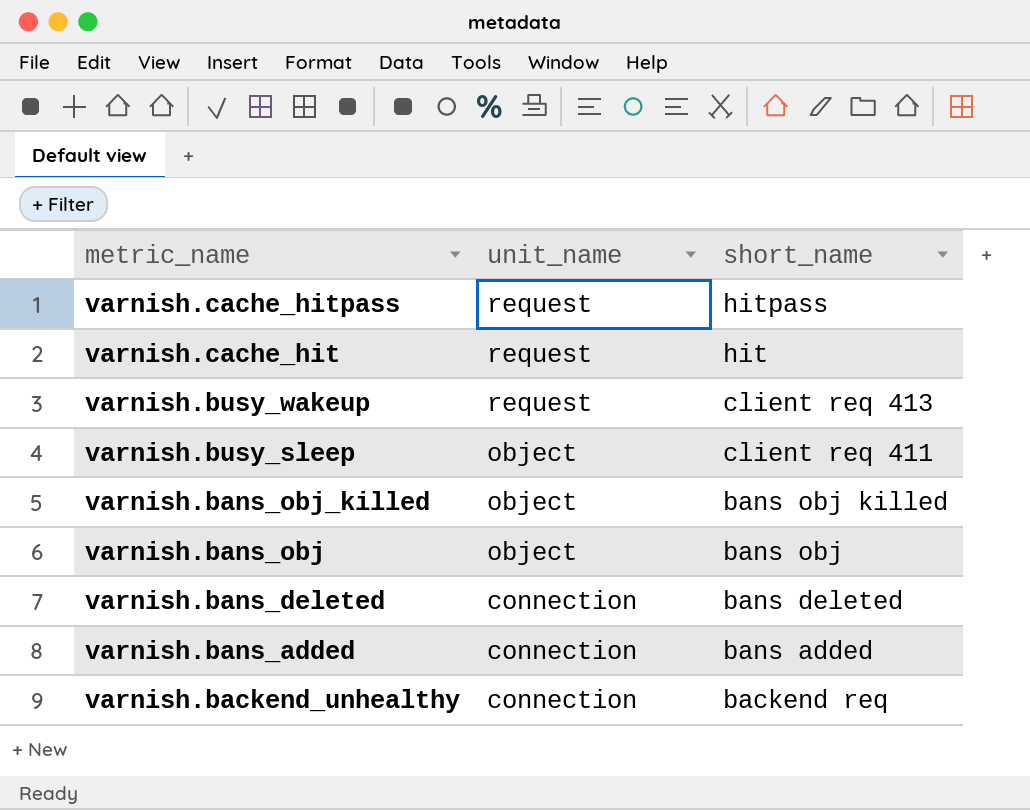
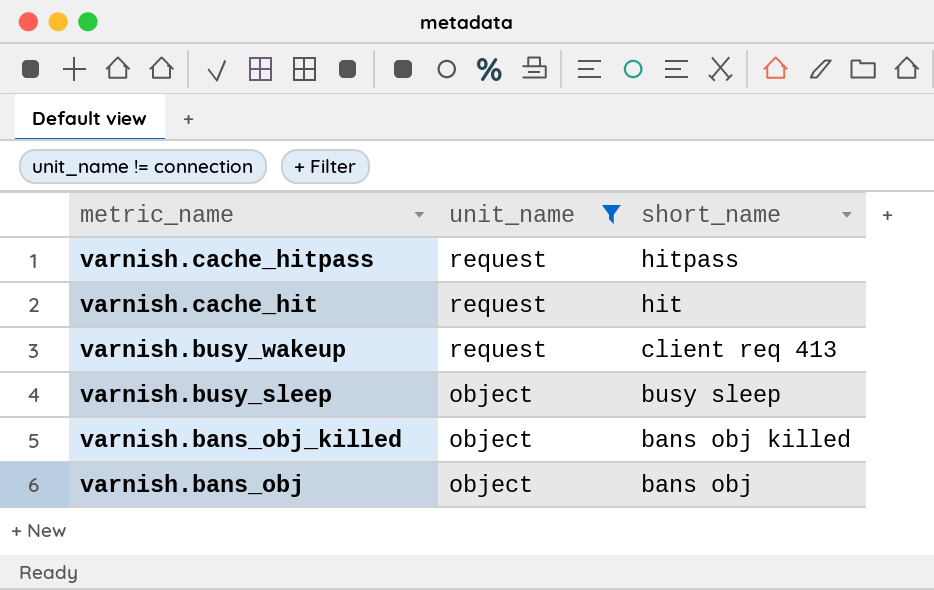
filter: none -> unit_name != connection
varnish.busy_sleep | short_name: client req 411 -> busy sleep

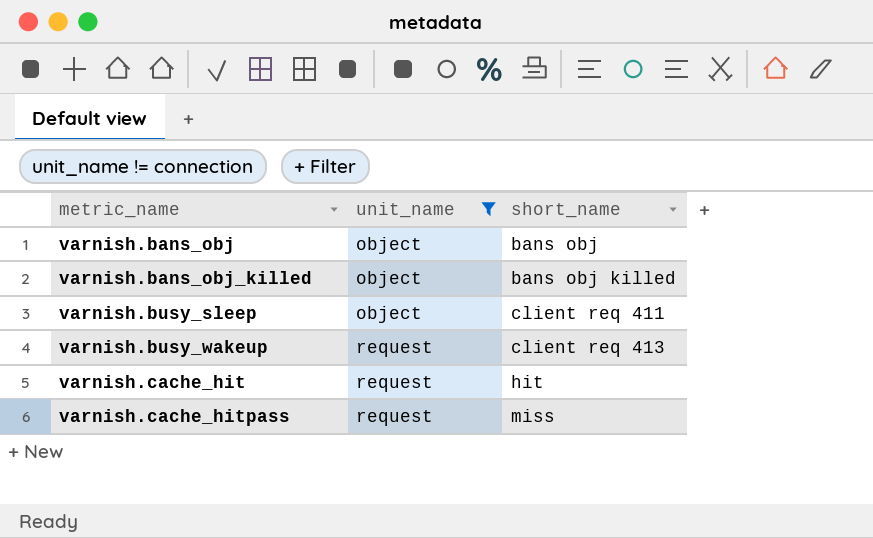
row order: metric_name descending -> metric_name ascending
varnish.busy_sleep | short_name: busy sleep -> client req 411
varnish.cache_hitpass | short_name: hitpass -> miss

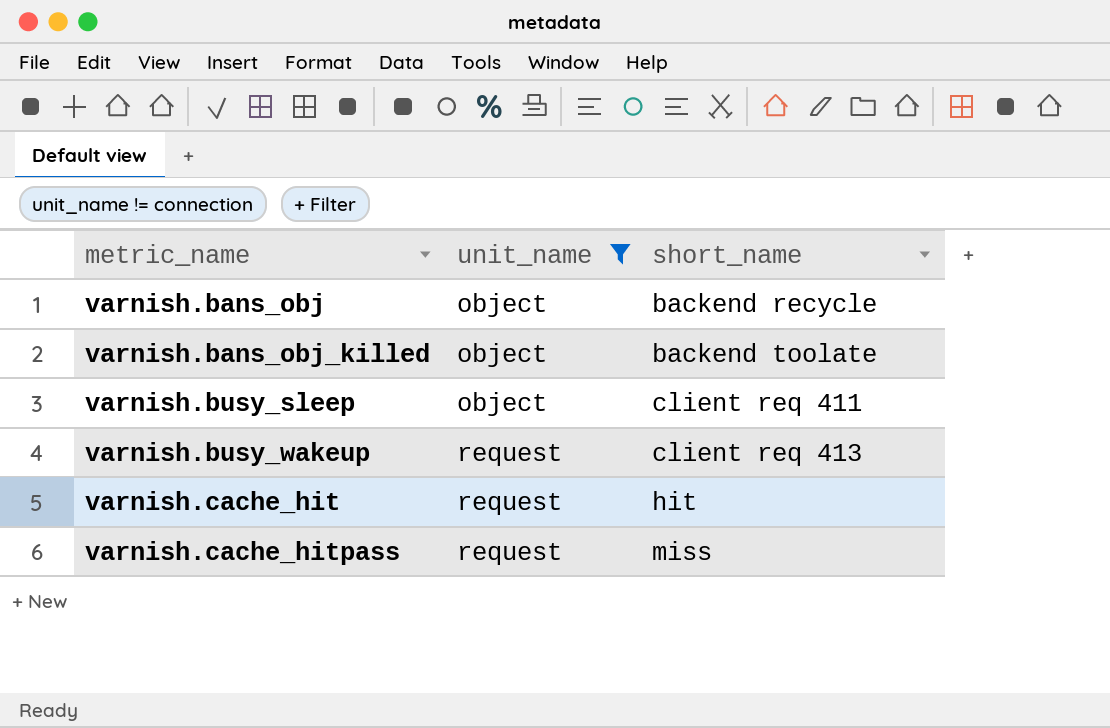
varnish.bans_obj | short_name: bans obj -> backend recycle
varnish.bans_obj_killed | short_name: bans obj killed -> backend toolate

